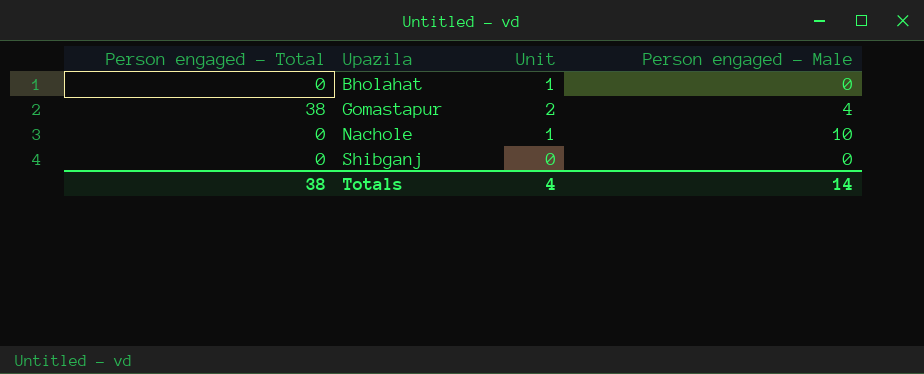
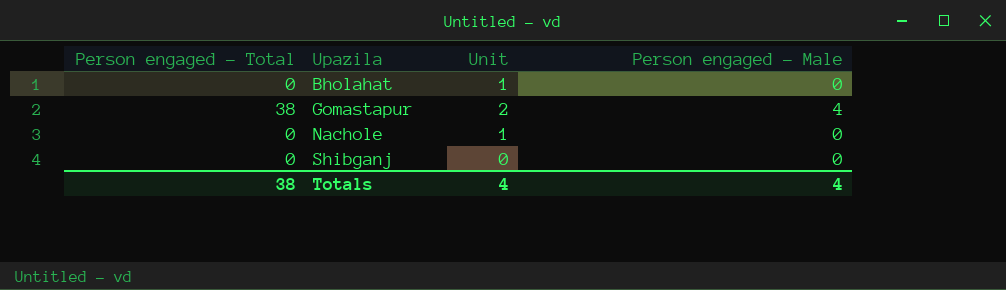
Nachole | Person engaged - Male: 10 -> 0
Totals | Person engaged - Male: 14 -> 4

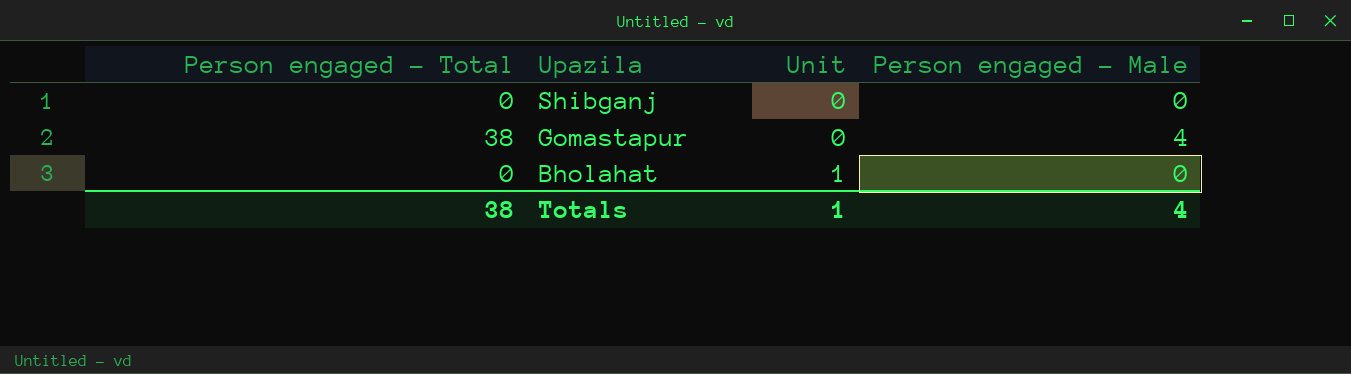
row order: Upazila ascending -> Upazila descending
row Nachole: 0 | 1 | 0 -> none
Gomastapur | Unit: 2 -> 0
Totals | Unit: 4 -> 1

